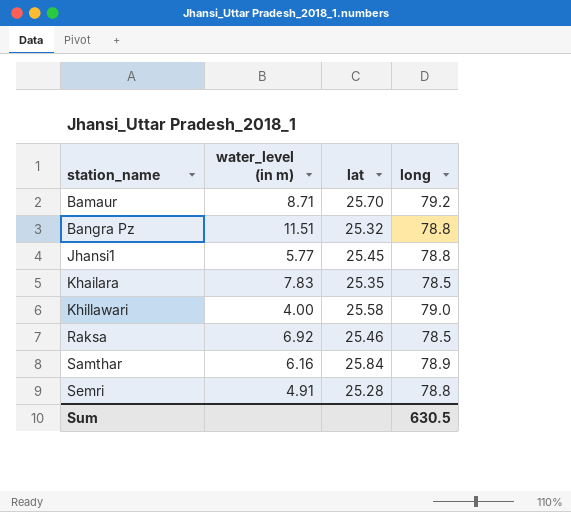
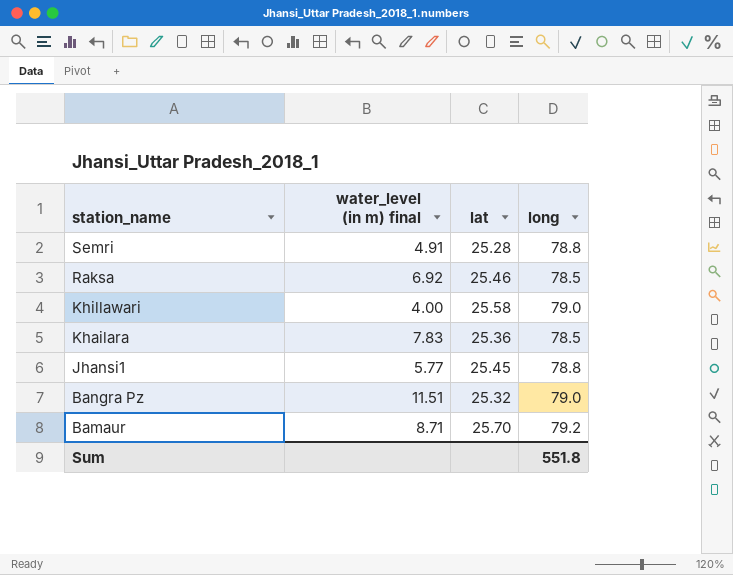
row order: station_name ascending -> station_name descending
column name: water_level (in m) -> water_level (in m) final
row Samthar: 6.16 | 25.84 | 78.9 -> none
Khailara | lat: 25.35 -> 25.36
Bangra Pz | long: 78.8 -> 79.0
Sum | long: 630.5 -> 551.8

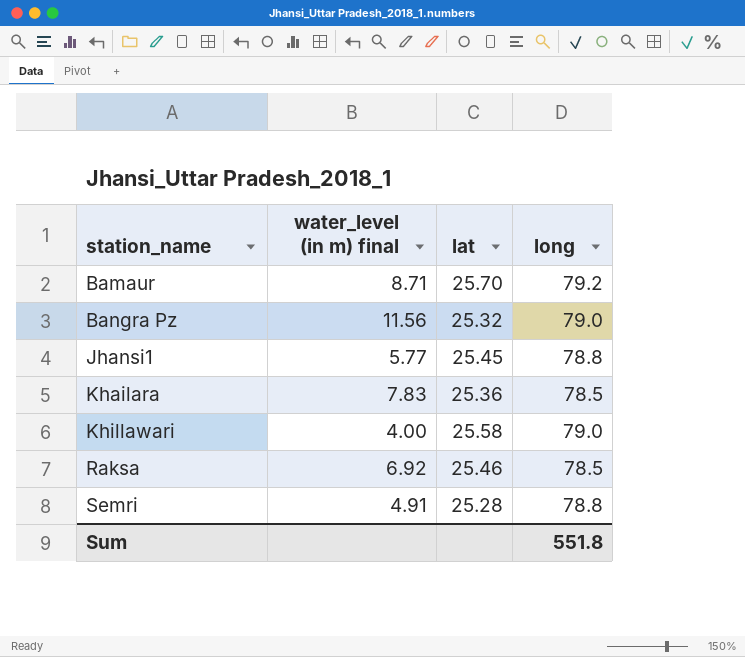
row order: station_name descending -> station_name ascending
Bangra Pz | water_level (in m) final: 11.51 -> 11.56

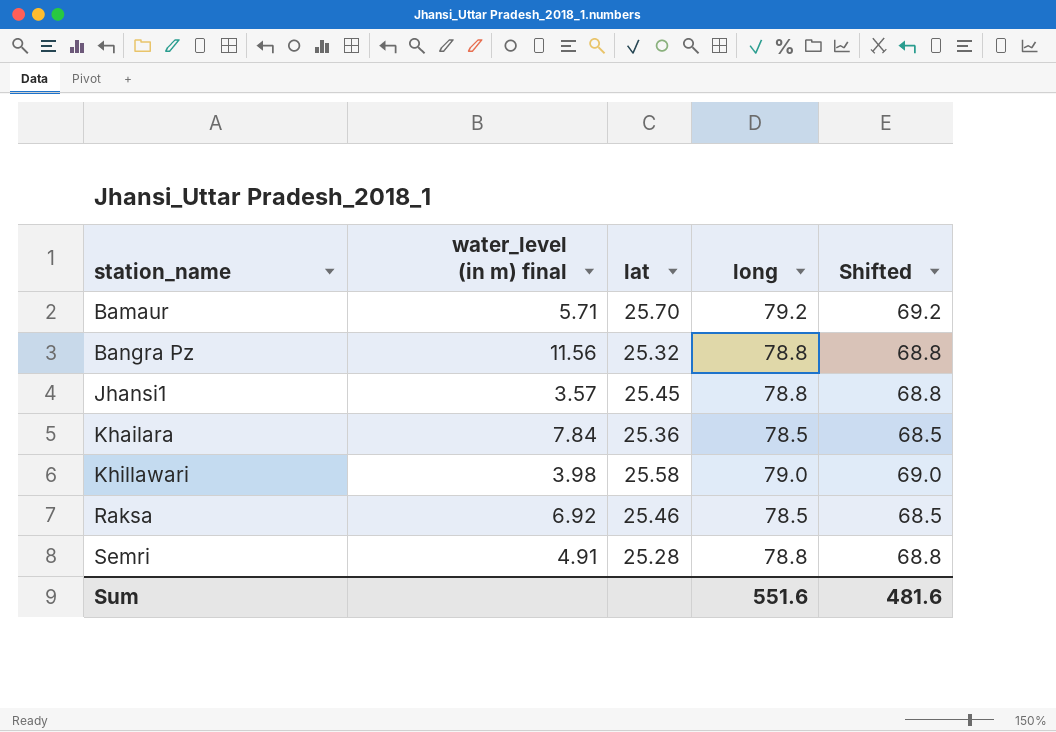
column Shifted | formula: none -> [long] - 10
Bamaur | water_level (in m) final: 8.71 -> 5.71
Bangra Pz | long: 79.0 -> 78.8
Jhansi1 | water_level (in m) final: 5.77 -> 3.57
Khailara | water_level (in m) final: 7.83 -> 7.84
Khillawari | water_level (in m) final: 4.00 -> 3.98
Sum | long: 551.8 -> 551.6

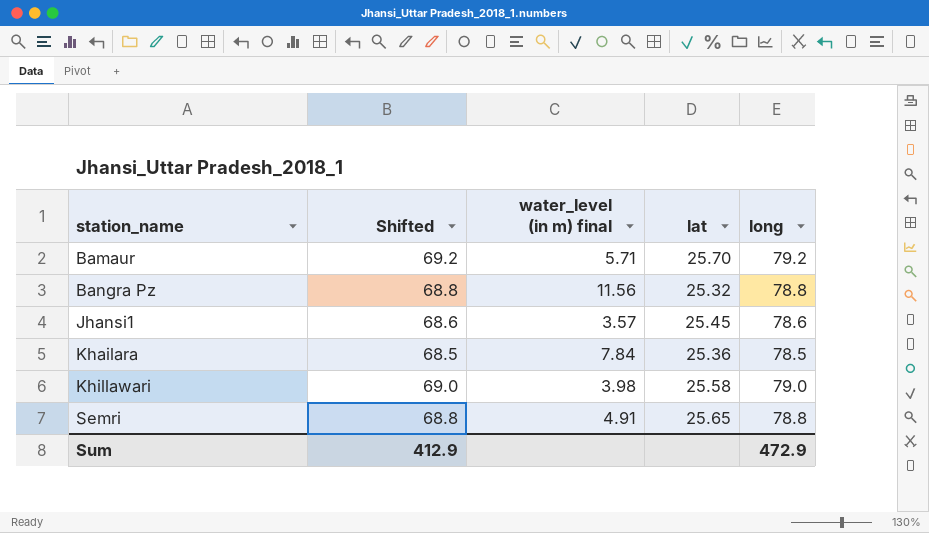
column Shifted | position: 5 -> 2
row Raksa: 6.92 | 25.46 | 78.5 | 68.5 -> none
Jhansi1 | Shifted: 68.8 -> 68.6
Jhansi1 | long: 78.8 -> 78.6
Semri | lat: 25.28 -> 25.65
Sum | Shifted: 481.6 -> 412.9
Sum | long: 551.6 -> 472.9

